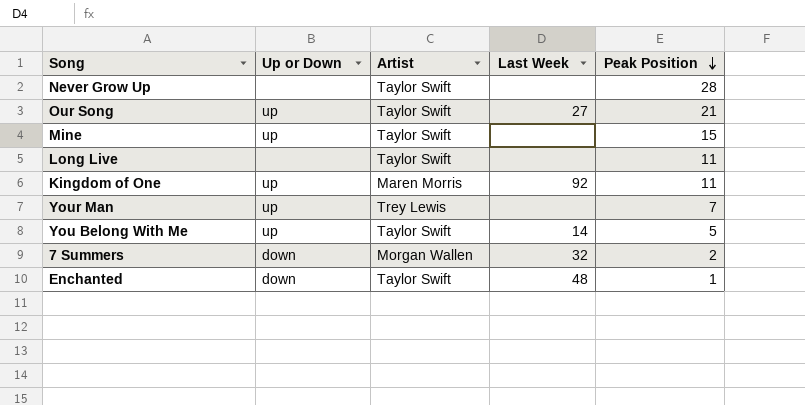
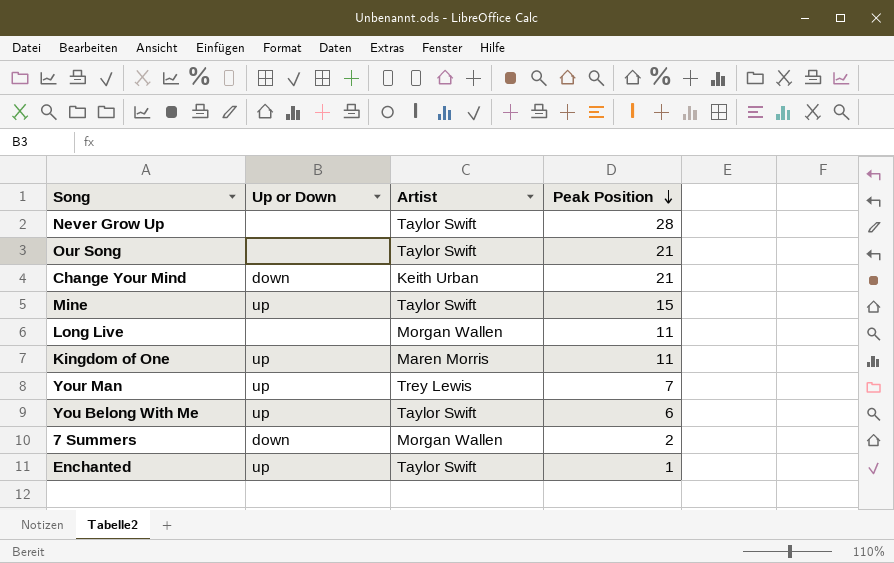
column Last Week | position: 4 -> none
Our Song | Up or Down: up -> none
row Change Your Mind: none -> down | Keith Urban | 21
Long Live | Artist: Taylor Swift -> Morgan Wallen
You Belong With Me | Peak Position: 5 -> 6
Enchanted | Up or Down: down -> up

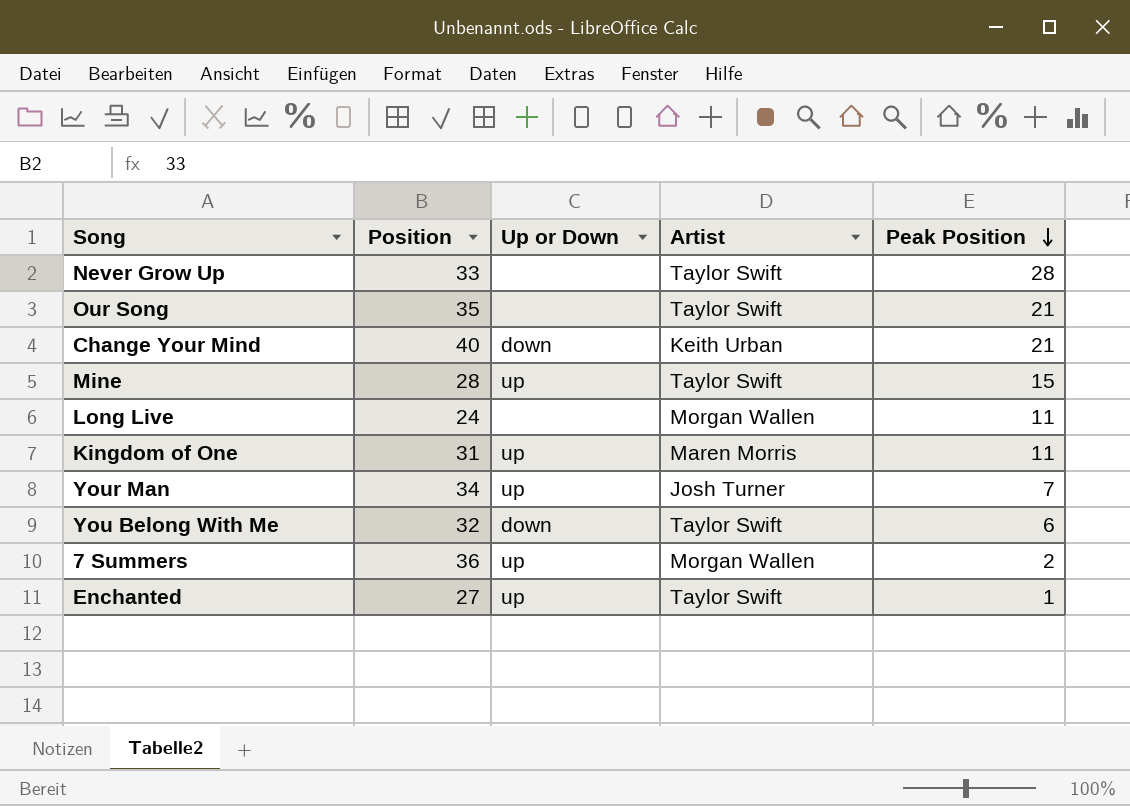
column Position | position: none -> 2
Your Man | Artist: Trey Lewis -> Josh Turner
You Belong With Me | Up or Down: up -> down
7 Summers | Up or Down: down -> up

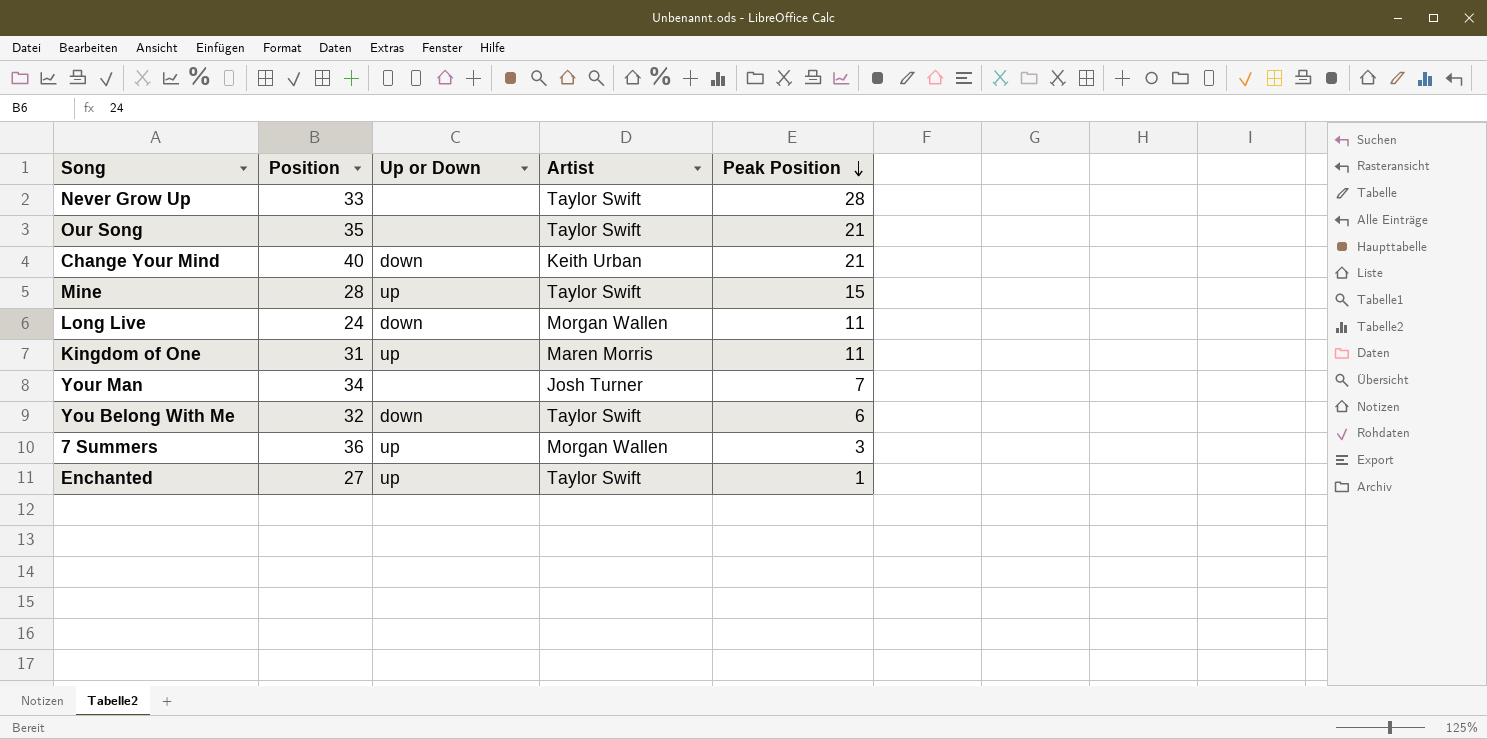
Long Live | Up or Down: none -> down
Your Man | Up or Down: up -> none
7 Summers | Peak Position: 2 -> 3

